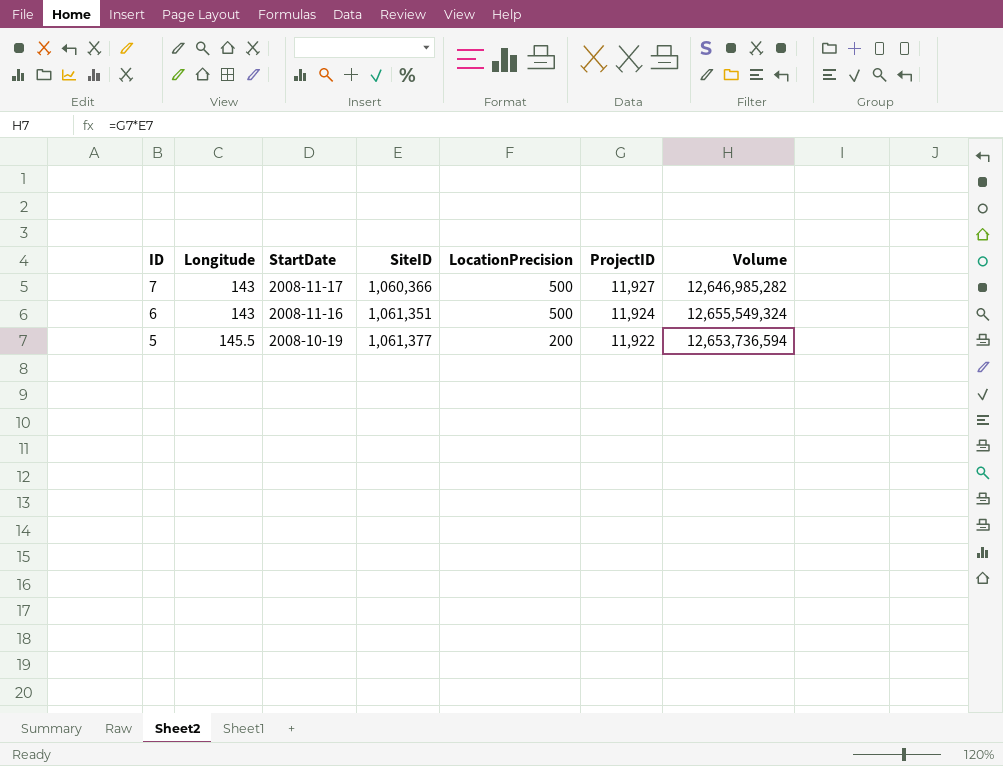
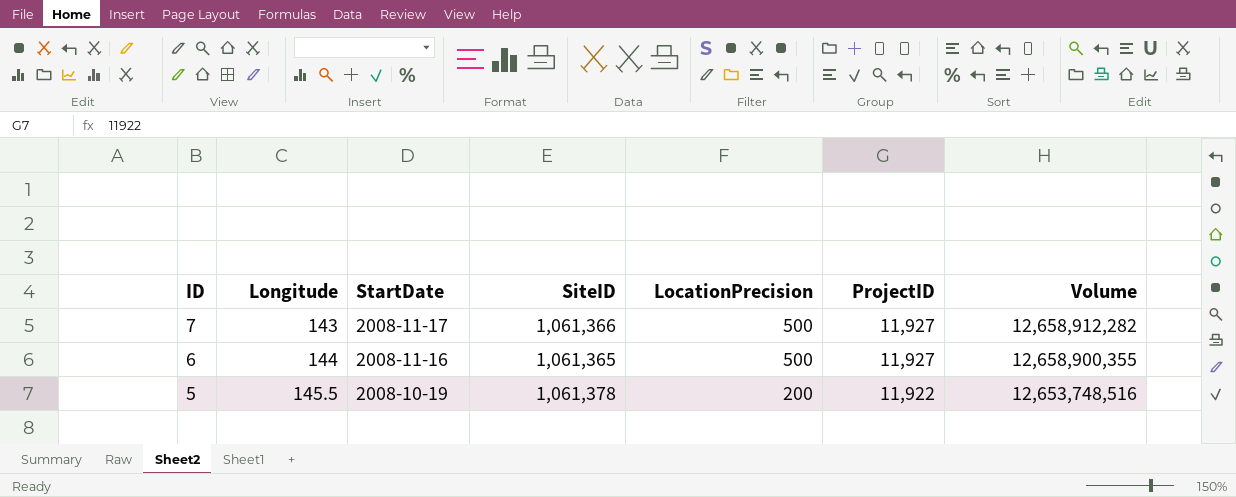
7 | SiteID: 1,060,366 -> 1,061,366
7 | Volume: 12,646,985,282 -> 12,658,912,282
6 | Longitude: 143 -> 144
6 | SiteID: 1,061,351 -> 1,061,365
6 | ProjectID: 11,924 -> 11,927
6 | Volume: 12,655,549,324 -> 12,658,900,355
5 | SiteID: 1,061,377 -> 1,061,378
5 | Volume: 12,653,736,594 -> 12,653,748,516

